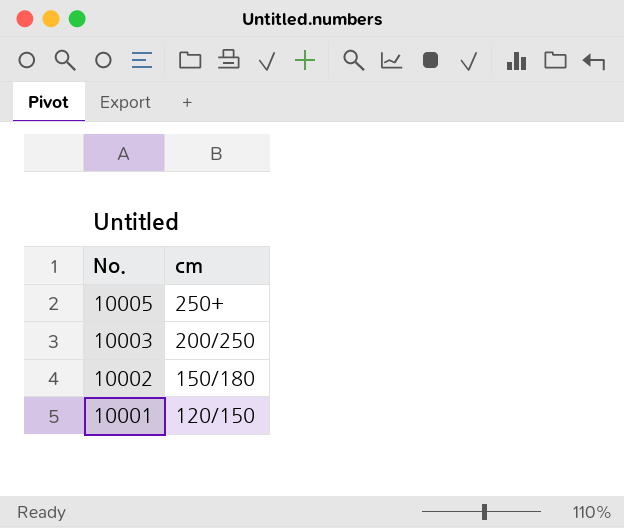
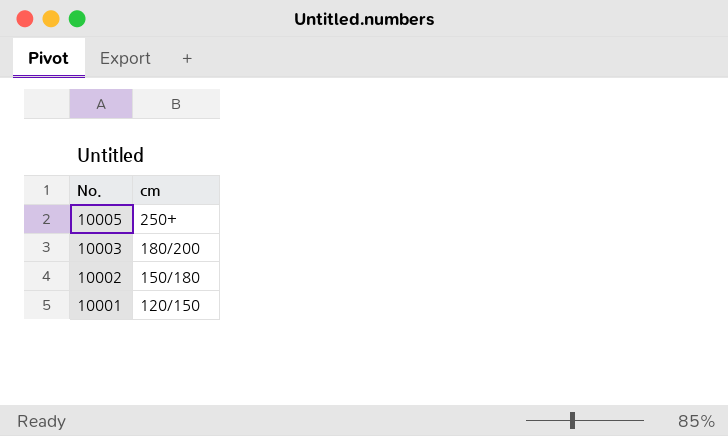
10003 | cm: 200/250 -> 180/200

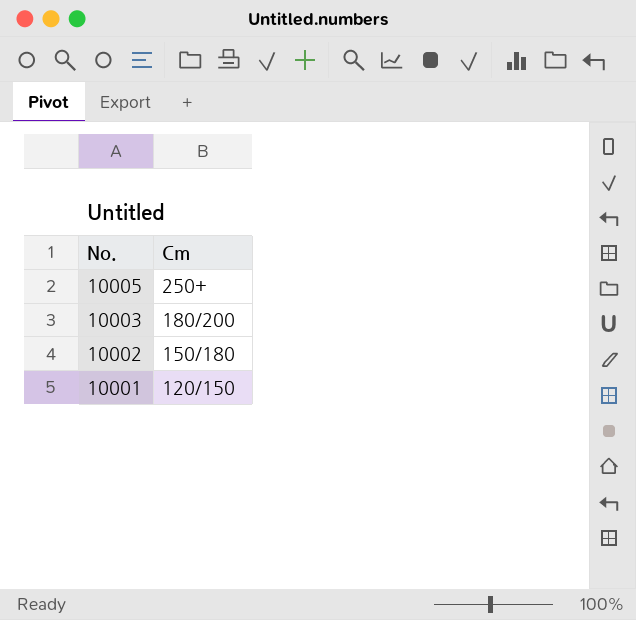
column name: cm -> Cm

